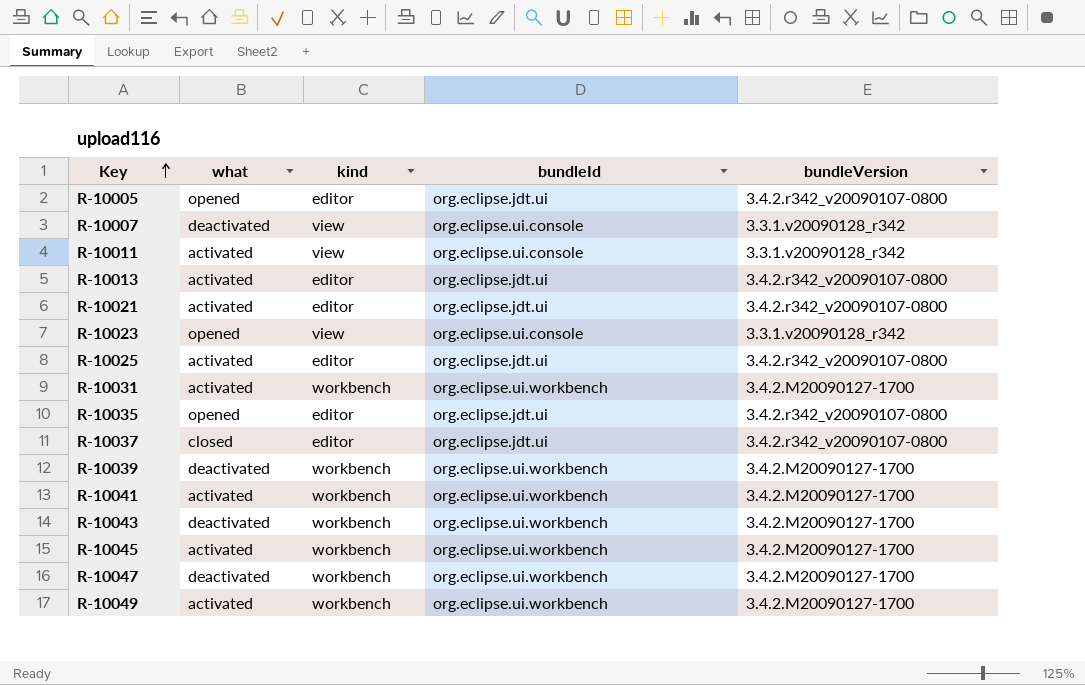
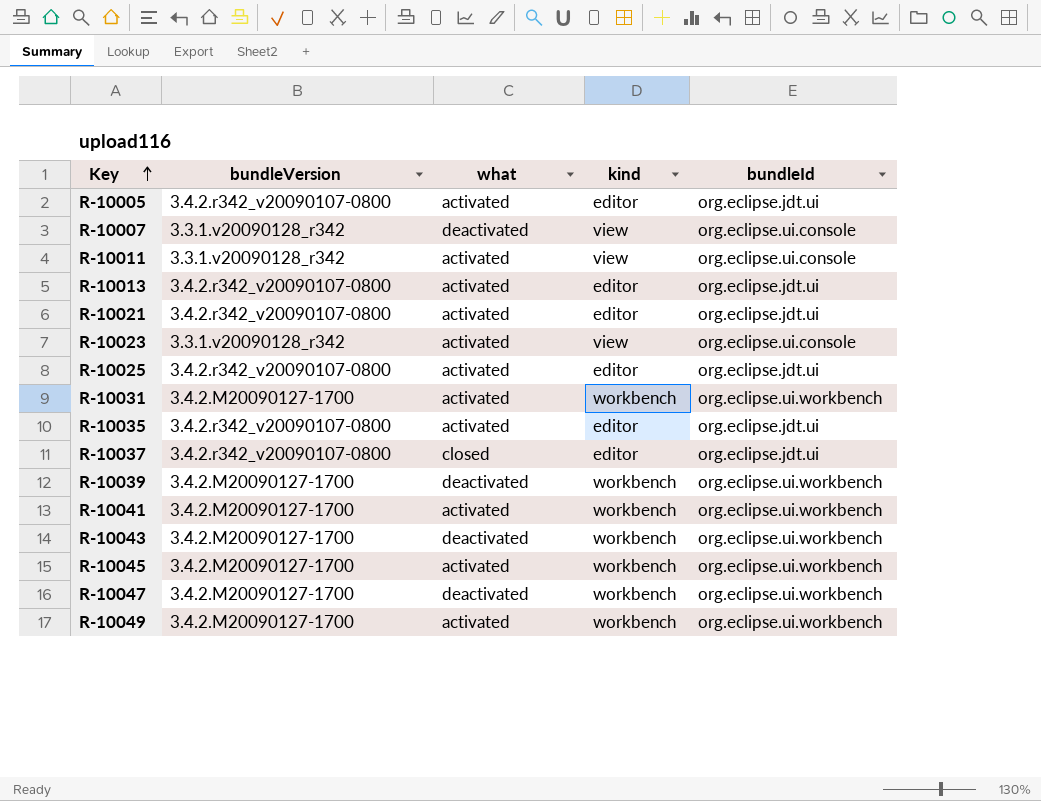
column bundleVersion | position: 5 -> 2
R-10005 | what: opened -> activated
R-10023 | what: opened -> activated
R-10035 | what: opened -> activated

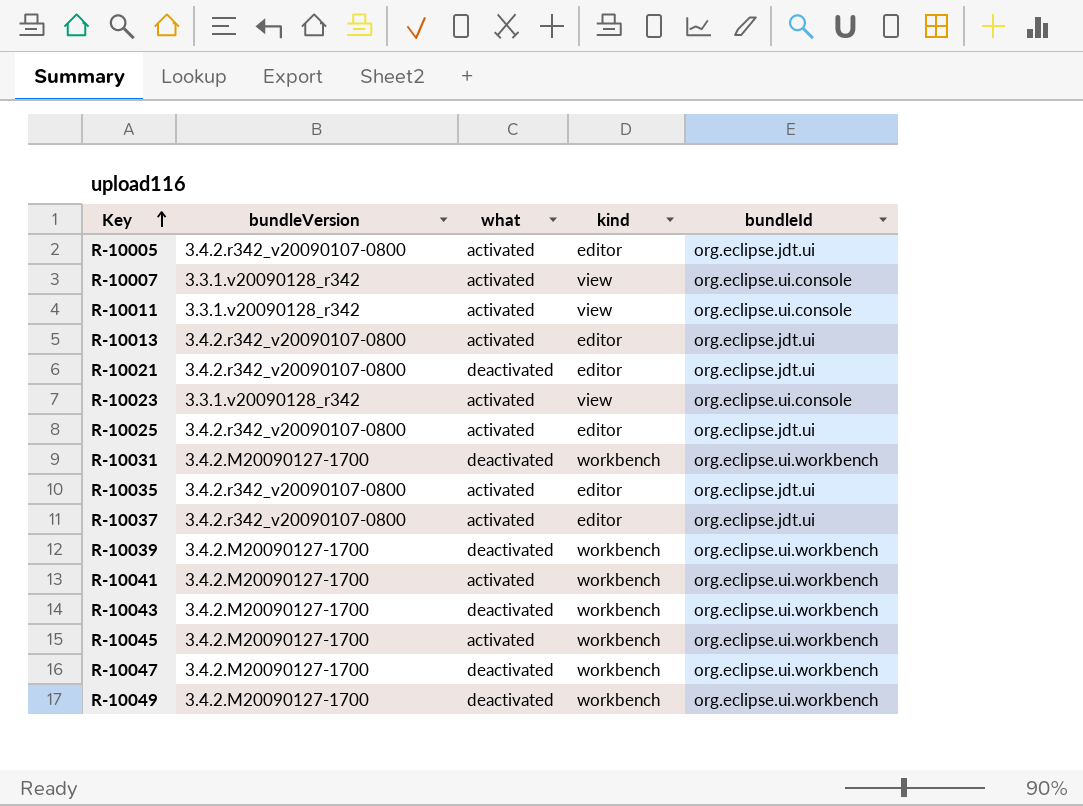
R-10007 | what: deactivated -> activated
R-10021 | what: activated -> deactivated
R-10031 | what: activated -> deactivated
R-10037 | what: closed -> activated
R-10049 | what: activated -> deactivated

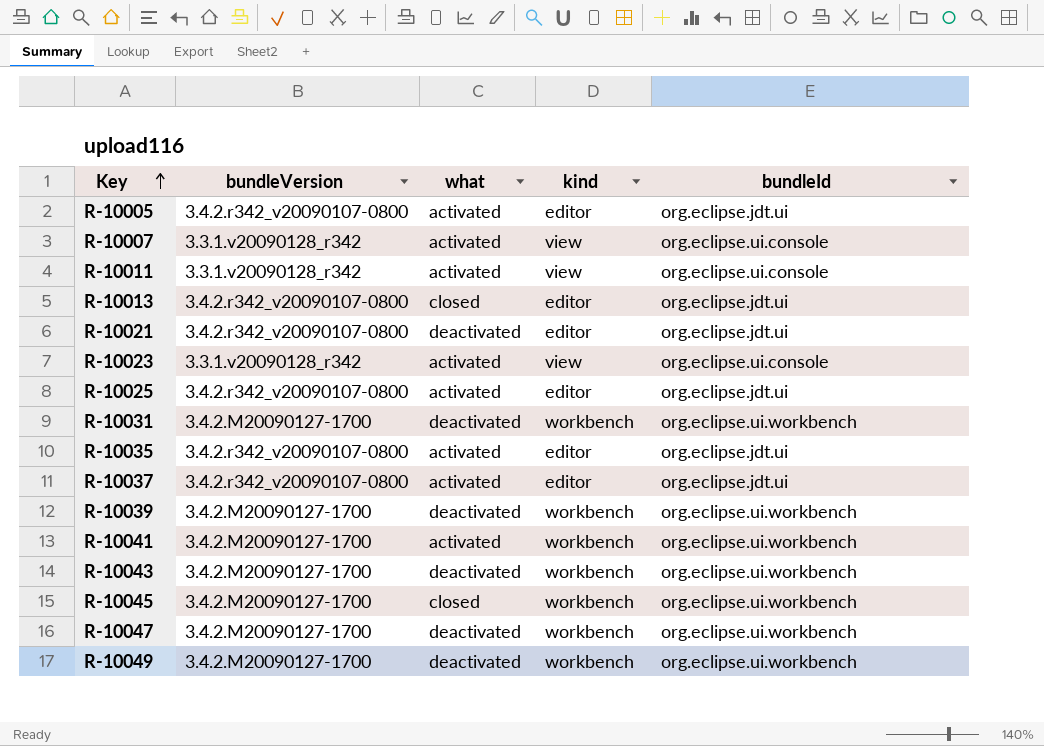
R-10013 | what: activated -> closed
R-10045 | what: activated -> closed

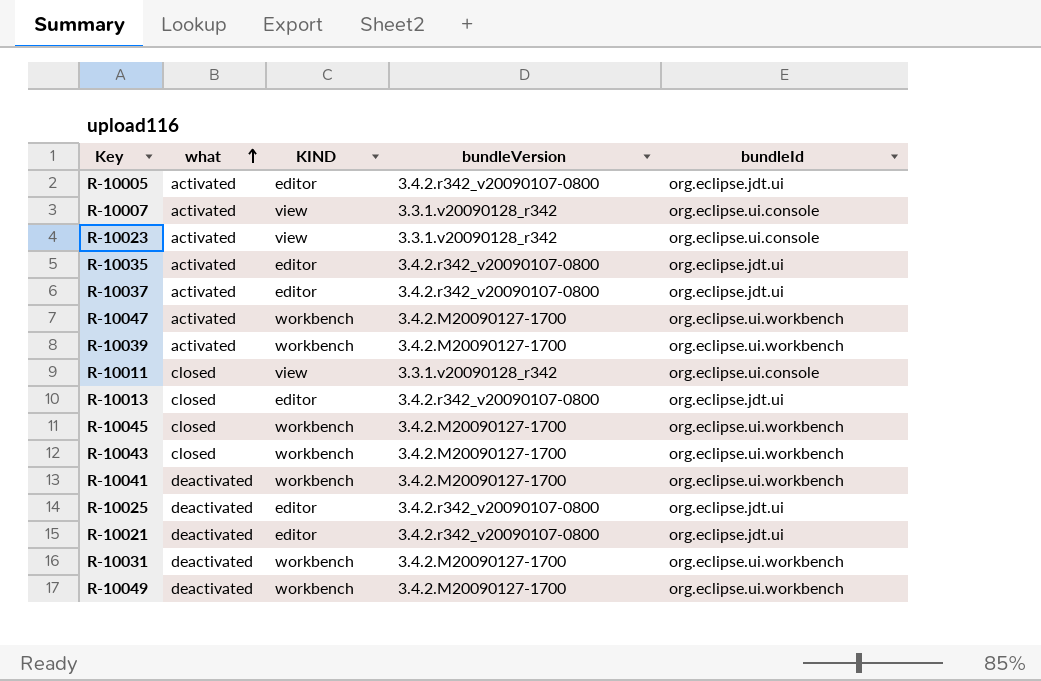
row order: Key ascending -> what ascending
column name: kind -> KIND
column bundleVersion | position: 2 -> 4
R-10047 | what: deactivated -> activated
R-10039 | what: deactivated -> activated
R-10011 | what: activated -> closed
R-10043 | what: deactivated -> closed
R-10041 | what: activated -> deactivated
R-10025 | what: activated -> deactivated

